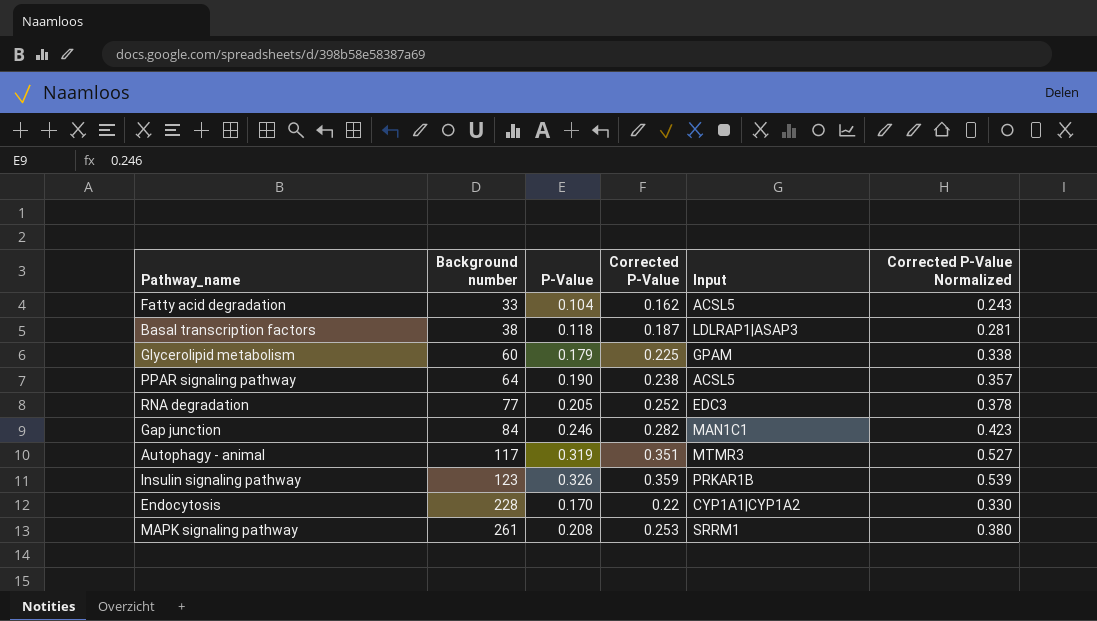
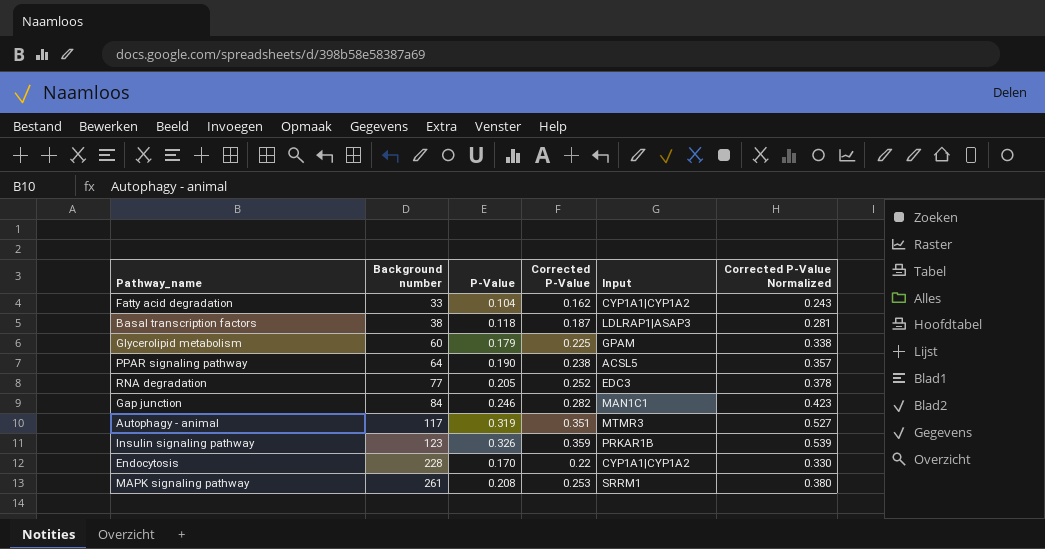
Fatty acid degradation | Input: ACSL5 -> CYP1A1|CYP1A2

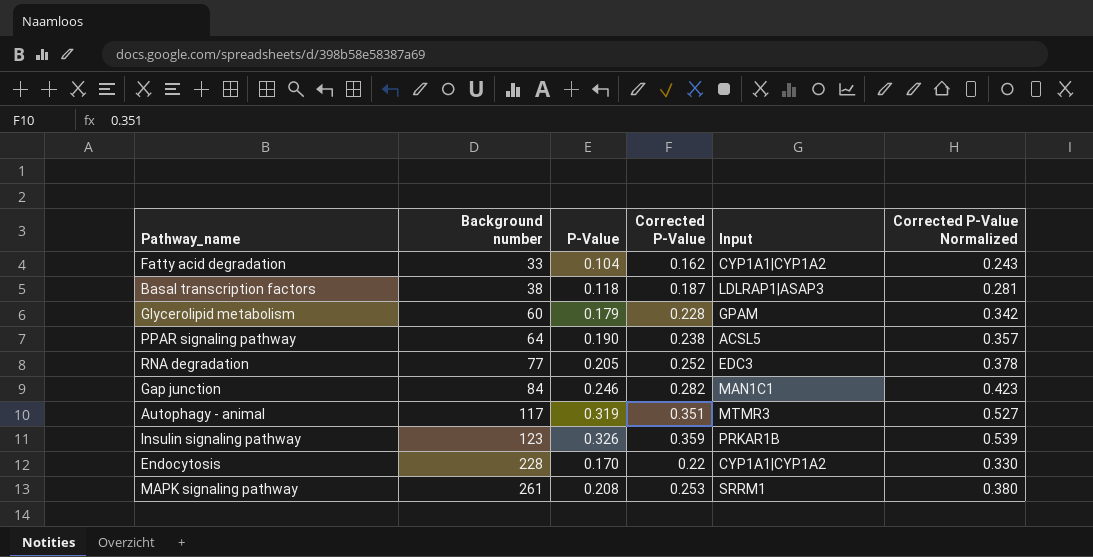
Glycerolipid metabolism | Corrected P-Value: 0.225 -> 0.228
Glycerolipid metabolism | Corrected P-Value Normalized: 0.338 -> 0.342

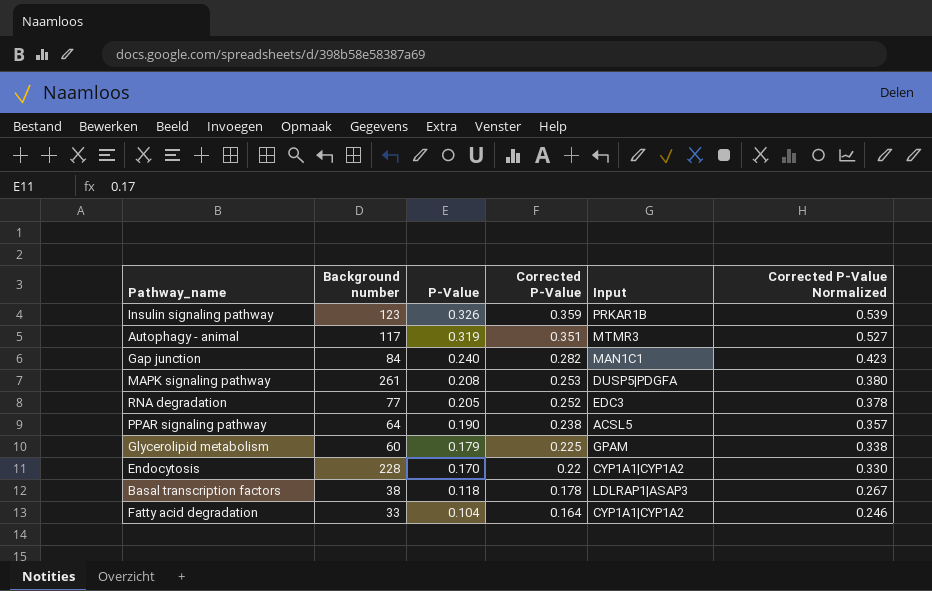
row order: Background number ascending -> P-Value descending
Gap junction | P-Value: 0.246 -> 0.240
MAPK signaling pathway | Input: SRRM1 -> DUSP5|PDGFA
Glycerolipid metabolism | Corrected P-Value: 0.228 -> 0.225
Glycerolipid metabolism | Corrected P-Value Normalized: 0.342 -> 0.338
Basal transcription factors | Corrected P-Value: 0.187 -> 0.178
Basal transcription factors | Corrected P-Value Normalized: 0.281 -> 0.267
Fatty acid degradation | Corrected P-Value: 0.162 -> 0.164
Fatty acid degradation | Corrected P-Value Normalized: 0.243 -> 0.246

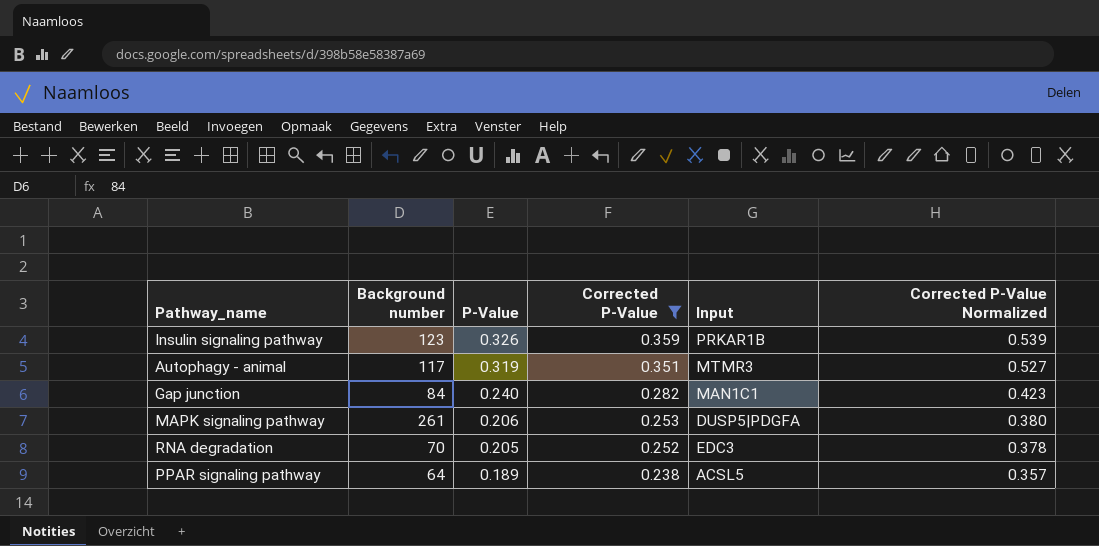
filter: none -> Corrected P-Value >= 0.238
MAPK signaling pathway | P-Value: 0.208 -> 0.206
RNA degradation | Background number: 77 -> 70
PPAR signaling pathway | P-Value: 0.190 -> 0.189

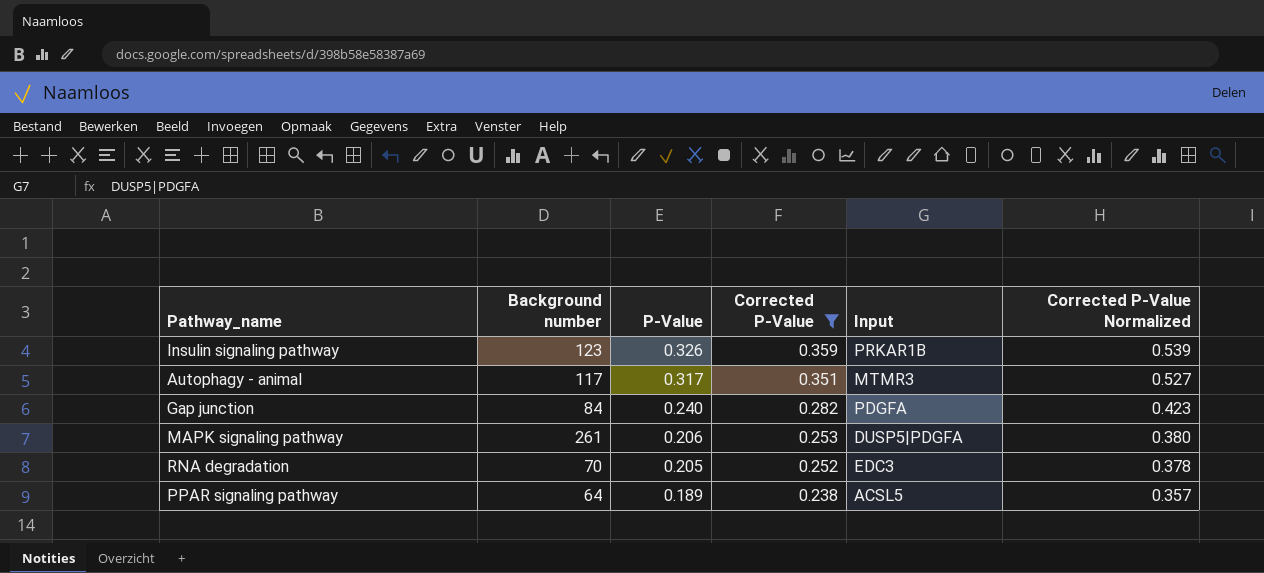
Autophagy - animal | P-Value: 0.319 -> 0.317
Gap junction | Input: MAN1C1 -> PDGFA

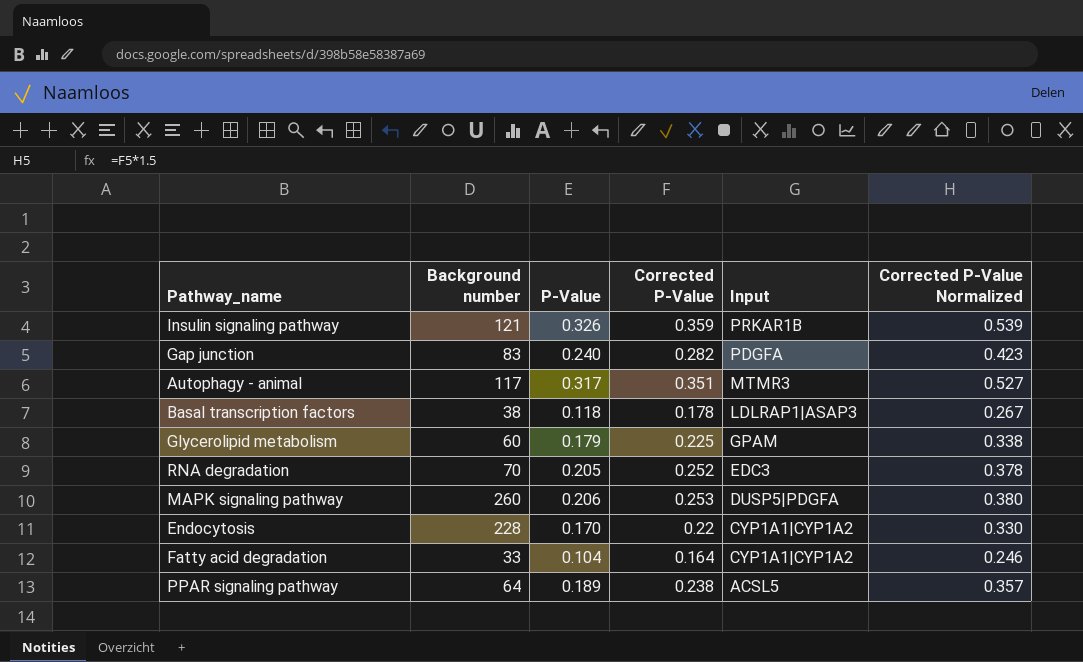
filter: Corrected P-Value >= 0.238 -> none
row order: P-Value descending -> Input descending
Insulin signaling pathway | Background number: 123 -> 121
Gap junction | Background number: 84 -> 83
MAPK signaling pathway | Background number: 261 -> 260

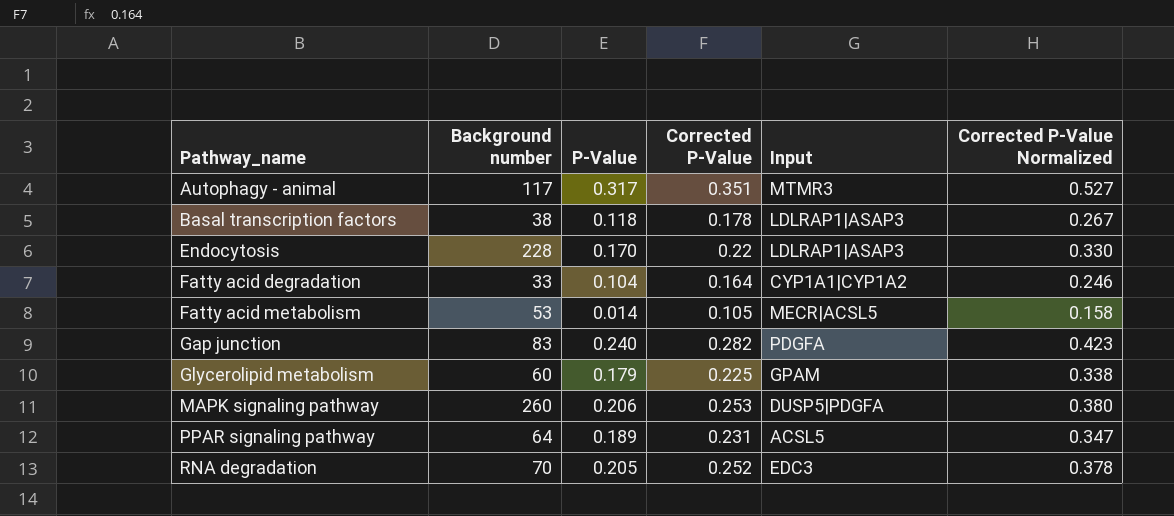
row order: Input descending -> Pathway_name ascending
row Insulin signaling pathway: 121 | 0.326 | 0.359 | PRKAR1B | 0.539 -> none
Endocytosis | Input: CYP1A1|CYP1A2 -> LDLRAP1|ASAP3
row Fatty acid metabolism: none -> 53 | 0.014 | 0.105 | MECR|ACSL5 | 0.158
PPAR signaling pathway | Corrected P-Value: 0.238 -> 0.231
PPAR signaling pathway | Corrected P-Value Normalized: 0.357 -> 0.347

